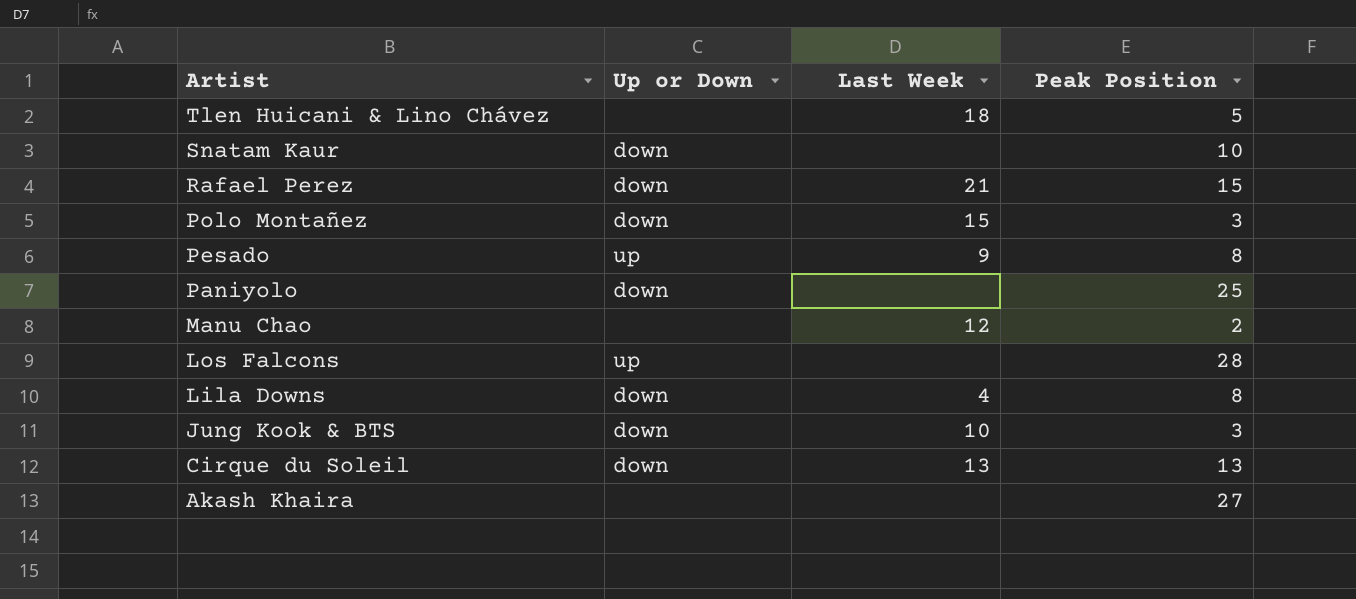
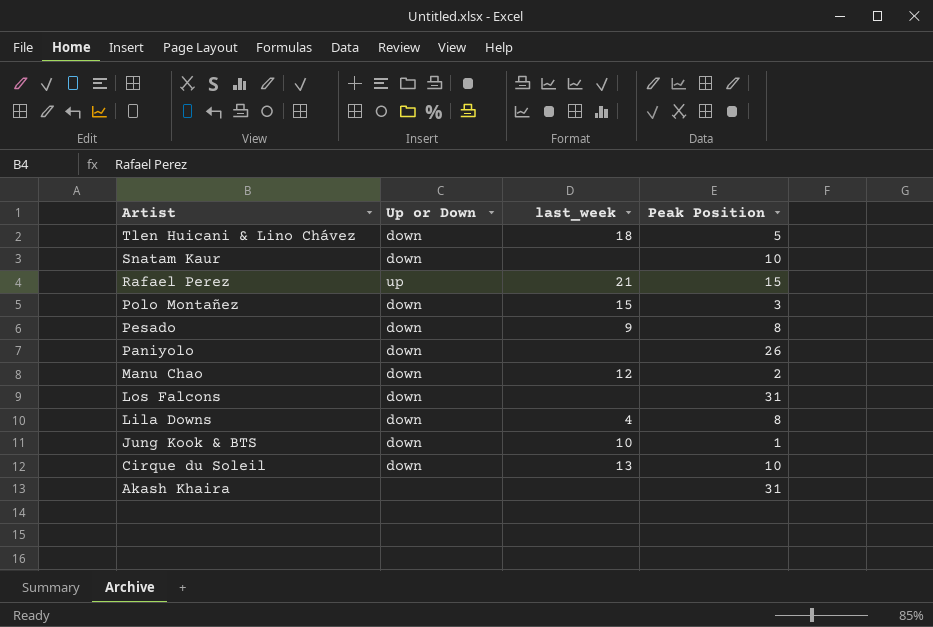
column name: Last Week -> last_week
Tlen Huicani & Lino Chávez | Up or Down: none -> down
Rafael Perez | Up or Down: down -> up
Pesado | Up or Down: up -> down
Paniyolo | Peak Position: 25 -> 26
Manu Chao | Up or Down: none -> down
Los Falcons | Up or Down: up -> down
Los Falcons | Peak Position: 28 -> 31
Jung Kook & BTS | Peak Position: 3 -> 1
Cirque du Soleil | Peak Position: 13 -> 10
Akash Khaira | Peak Position: 27 -> 31

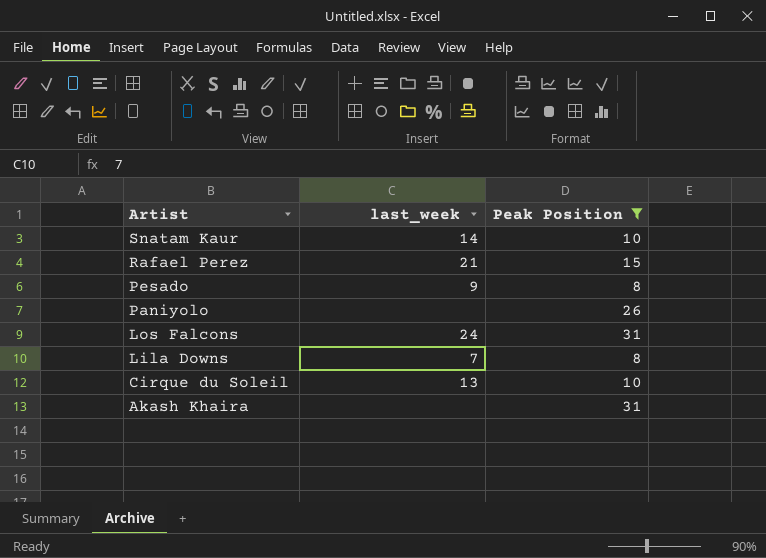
filter: none -> Peak Position >= 8
column Up or Down | position: 2 -> none
Snatam Kaur | last_week: none -> 14
Los Falcons | last_week: none -> 24
Lila Downs | last_week: 4 -> 7

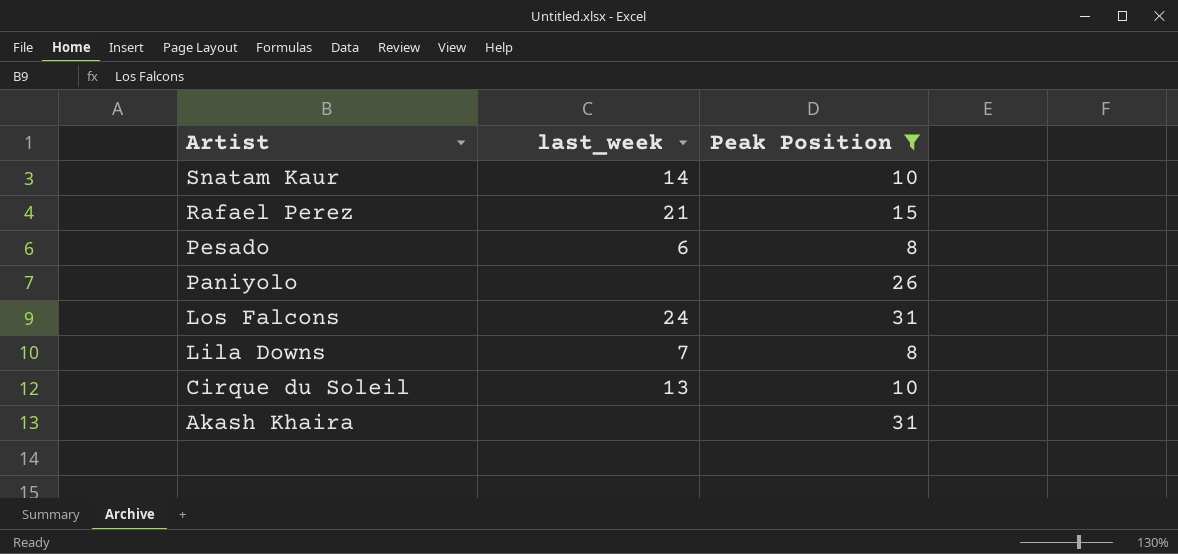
Pesado | last_week: 9 -> 6

